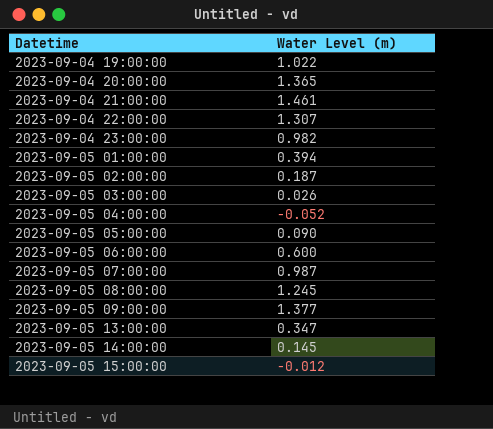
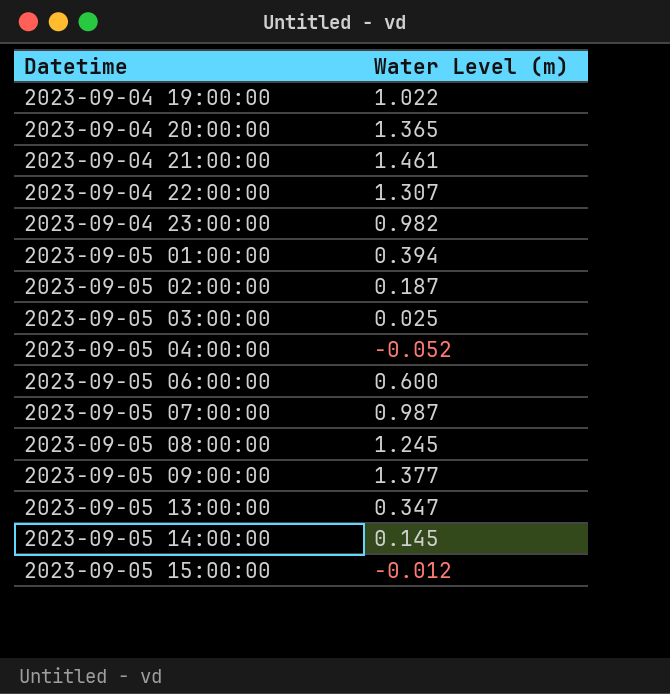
row 2023-09-05 05:00:00: 0.090 -> none
2023-09-05 03:00:00 | Water Level (m): 0.026 -> 0.025

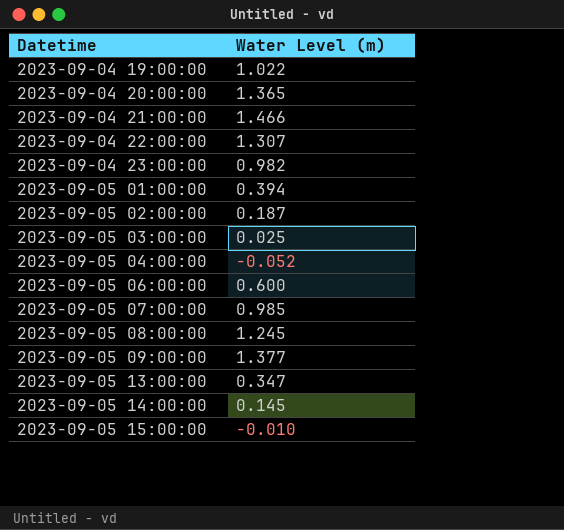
2023-09-04 21:00:00 | Water Level (m): 1.461 -> 1.466
2023-09-05 07:00:00 | Water Level (m): 0.987 -> 0.985
2023-09-05 15:00:00 | Water Level (m): -0.012 -> -0.010

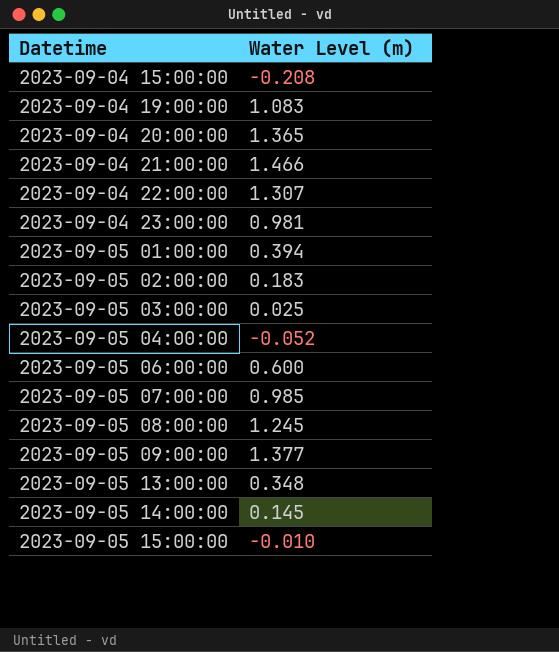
row 2023-09-04 15:00:00: none -> -0.208
2023-09-04 19:00:00 | Water Level (m): 1.022 -> 1.083
2023-09-04 23:00:00 | Water Level (m): 0.982 -> 0.981
2023-09-05 02:00:00 | Water Level (m): 0.187 -> 0.183
2023-09-05 13:00:00 | Water Level (m): 0.347 -> 0.348

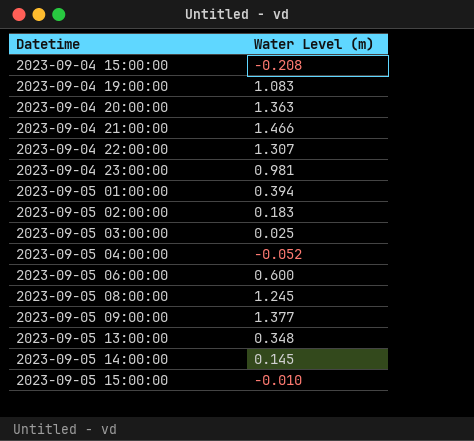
row 2023-09-05 07:00:00: 0.985 -> none
2023-09-04 20:00:00 | Water Level (m): 1.365 -> 1.363

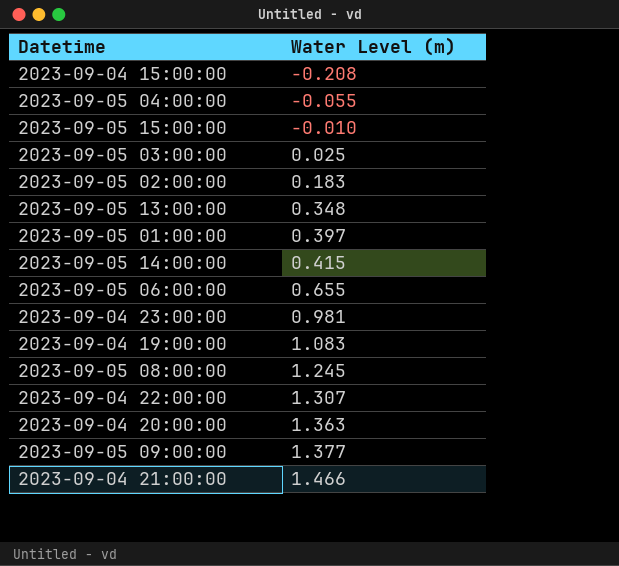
row order: Datetime ascending -> Water Level (m) ascending
2023-09-05 04:00:00 | Water Level (m): -0.052 -> -0.055
2023-09-05 01:00:00 | Water Level (m): 0.394 -> 0.397
2023-09-05 14:00:00 | Water Level (m): 0.145 -> 0.415
2023-09-05 06:00:00 | Water Level (m): 0.600 -> 0.655

